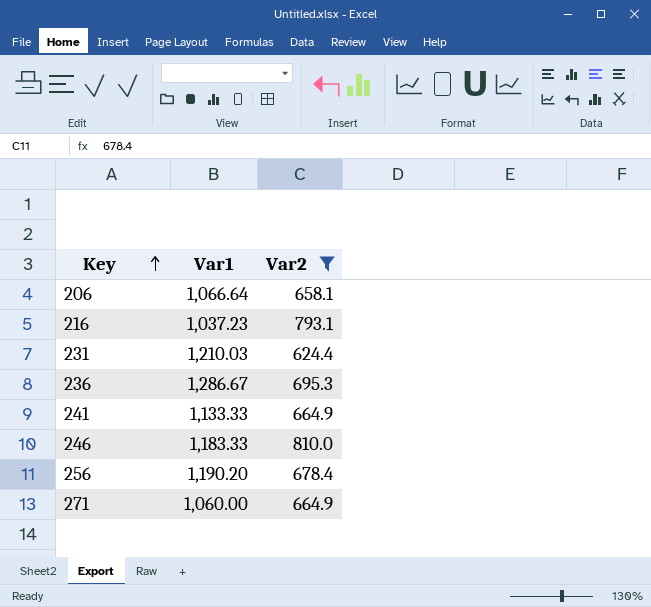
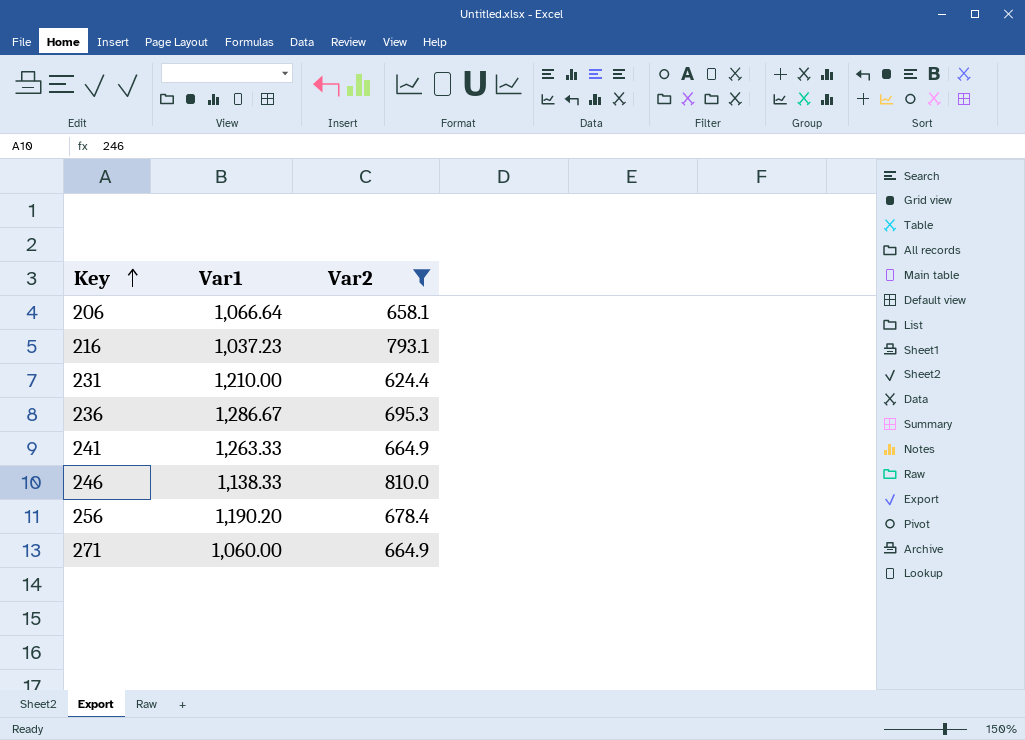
231 | Var1: 1,210.03 -> 1,210.00
241 | Var1: 1,133.33 -> 1,263.33
246 | Var1: 1,183.33 -> 1,138.33

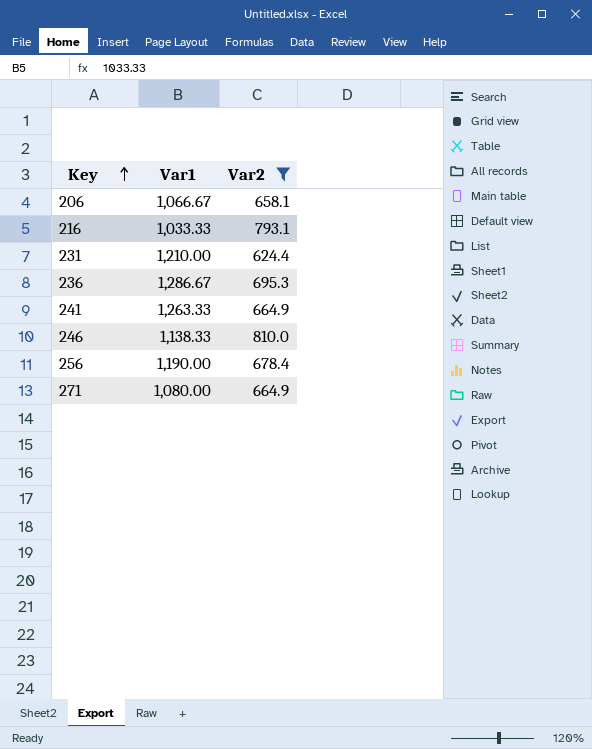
206 | Var1: 1,066.64 -> 1,066.67
216 | Var1: 1,037.23 -> 1,033.33
256 | Var1: 1,190.20 -> 1,190.00
271 | Var1: 1,060.00 -> 1,080.00

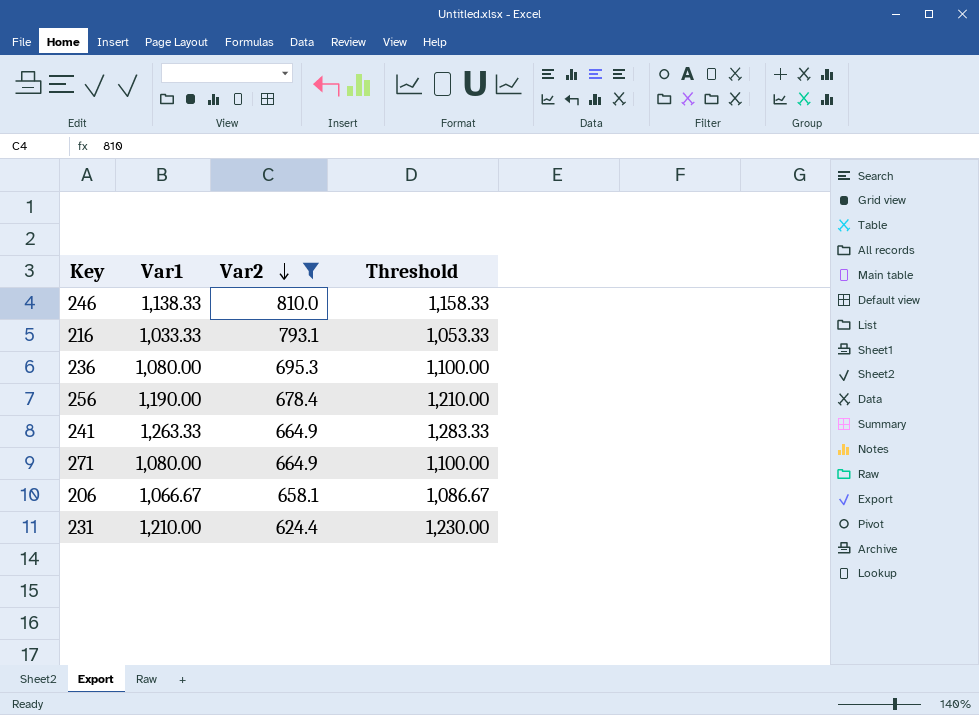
row order: Key ascending -> Var2 descending
column Threshold | formula: none -> [Var1] + 20
236 | Var1: 1,286.67 -> 1,080.00

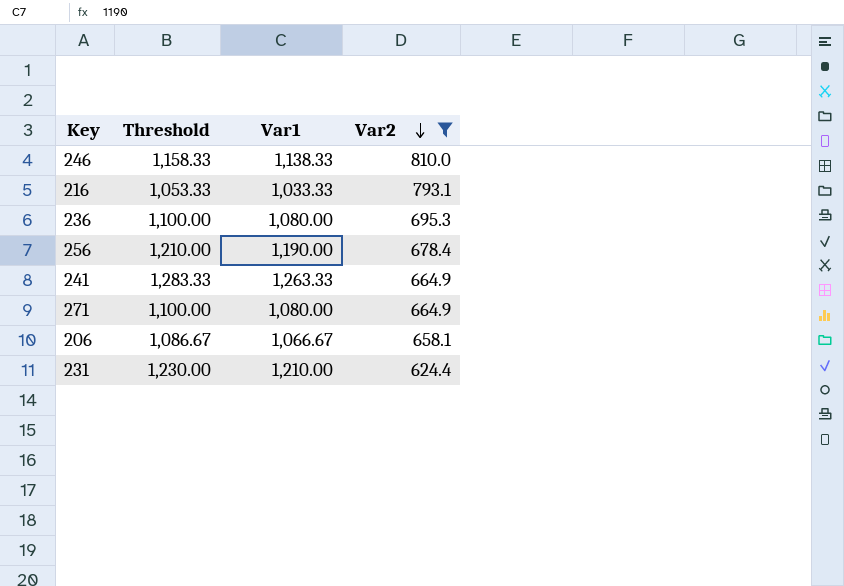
column Threshold | position: 4 -> 2

